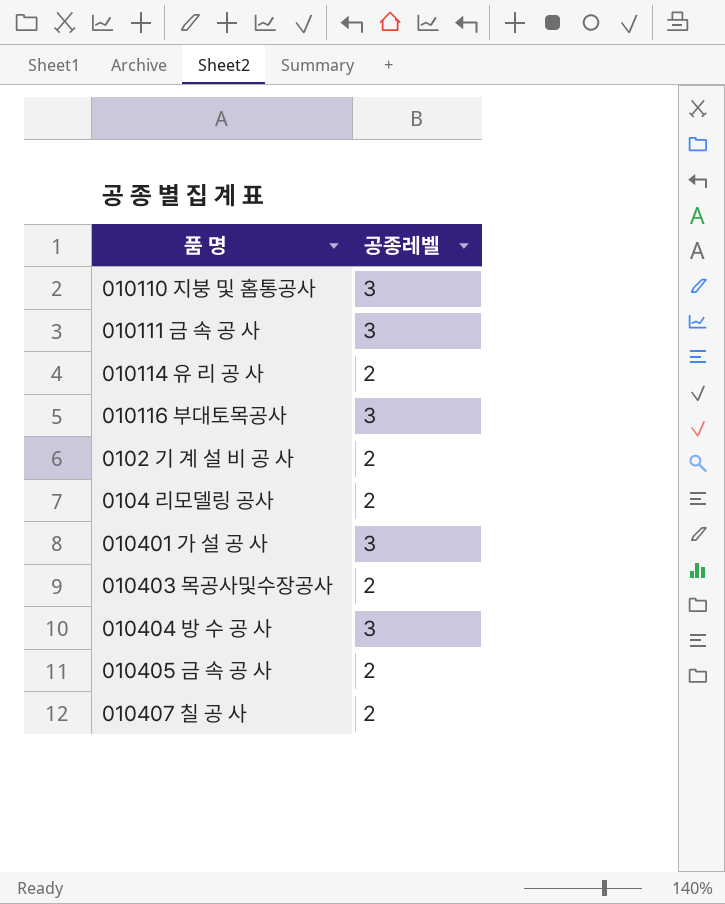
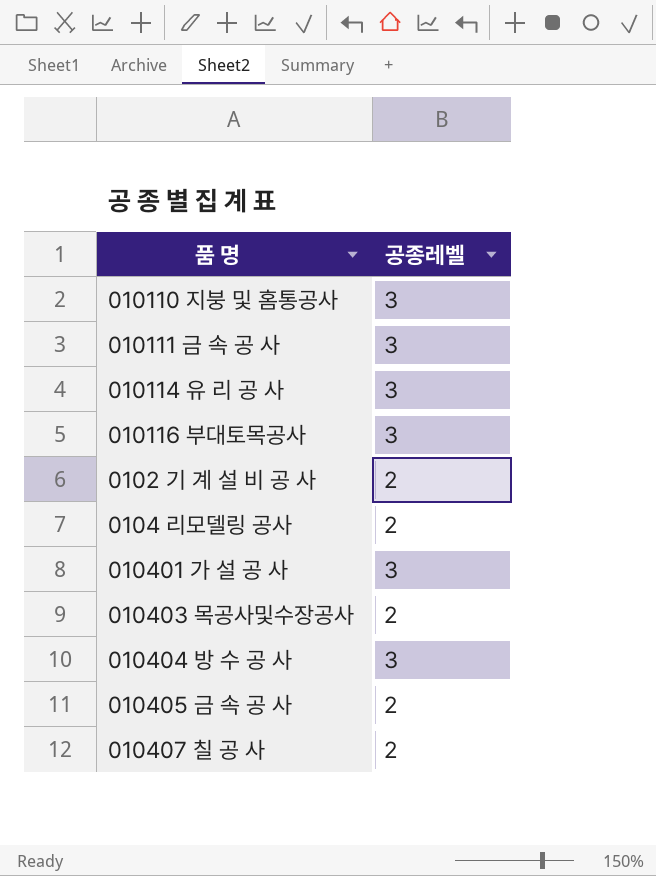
010114 유 리 공 사 | 공종레벨: 2 -> 3

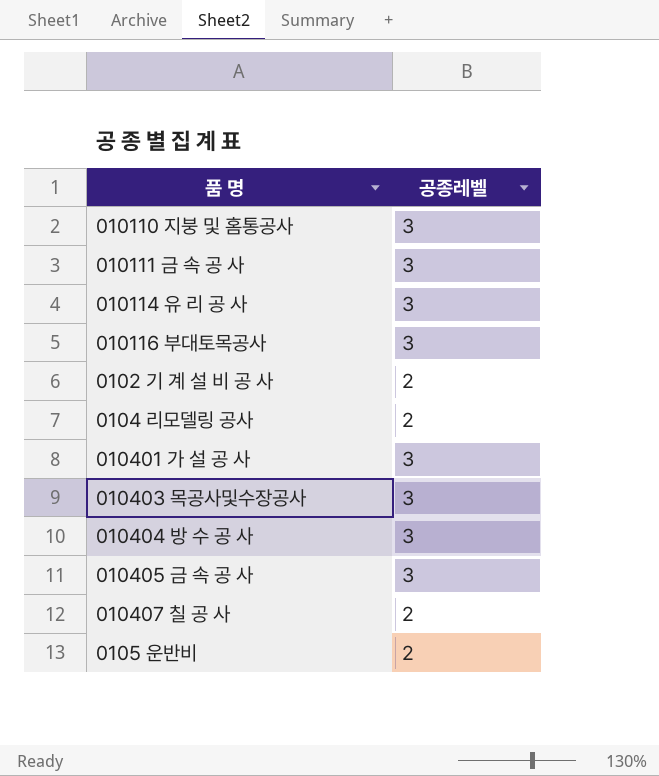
010403 목공사및수장공사 | 공종레벨: 2 -> 3
010405 금 속 공 사 | 공종레벨: 2 -> 3
row 0105 운반비: none -> 2

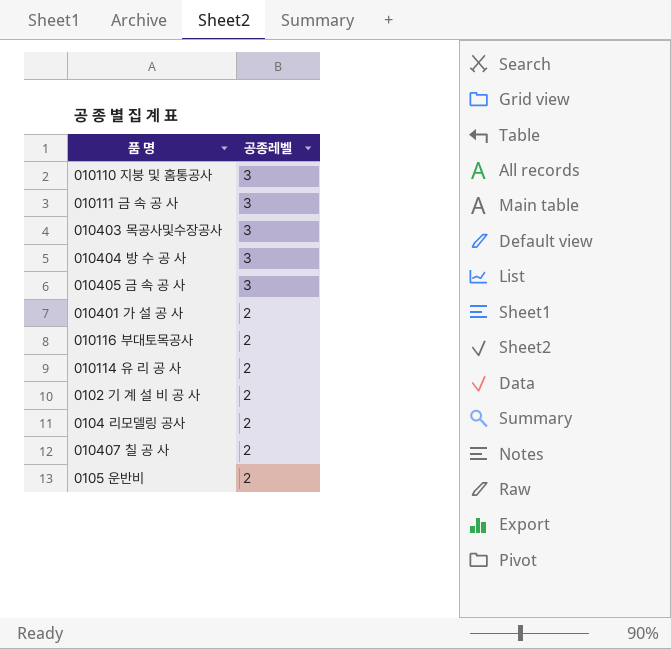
row order: none -> 공종레벨 descending
010401 가 설 공 사 | 공종레벨: 3 -> 2
010116 부대토목공사 | 공종레벨: 3 -> 2
010114 유 리 공 사 | 공종레벨: 3 -> 2

